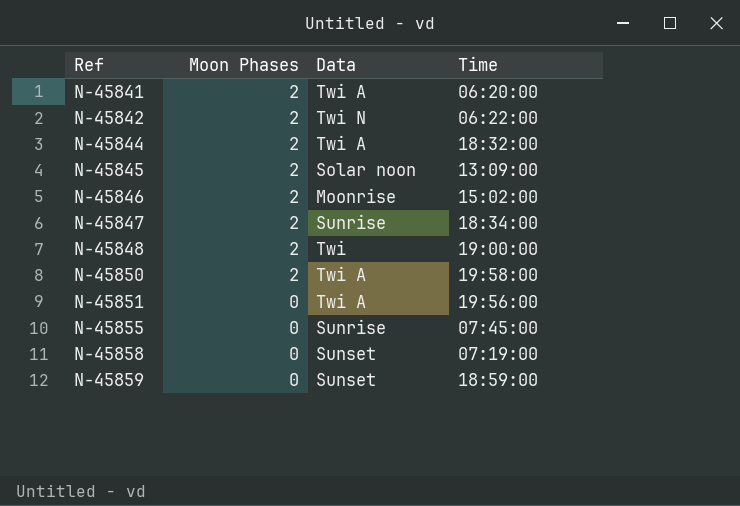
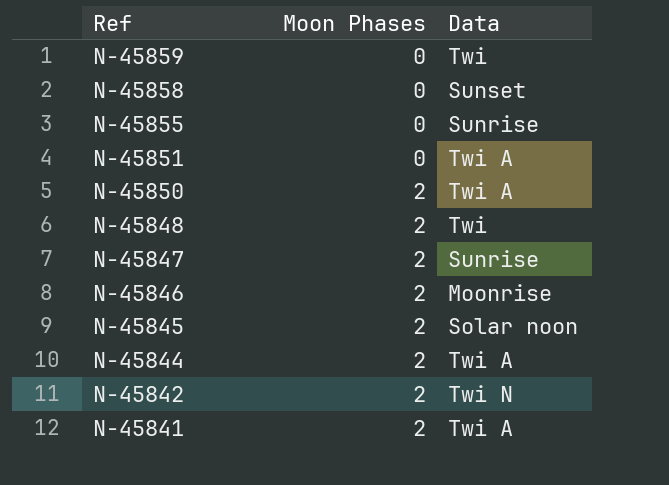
row order: Ref ascending -> Ref descending
column Time | position: 4 -> none
N-45859 | Data: Sunset -> Twi

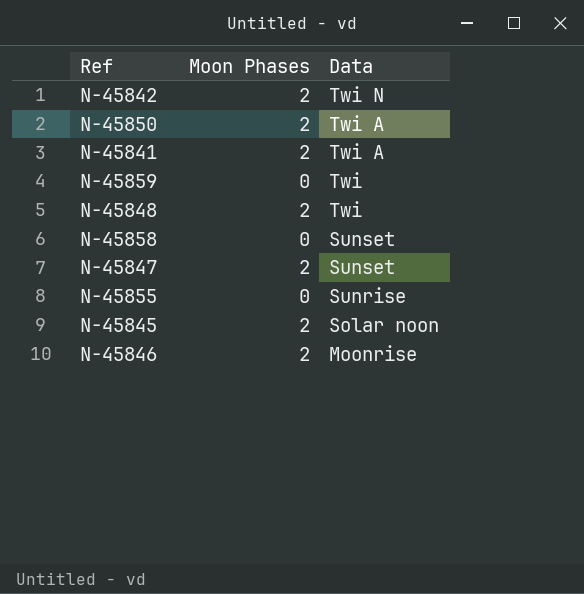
row order: Ref descending -> Data descending
row N-45851: 0 | Twi A -> none
row N-45844: 2 | Twi A -> none
N-45847 | Data: Sunrise -> Sunset

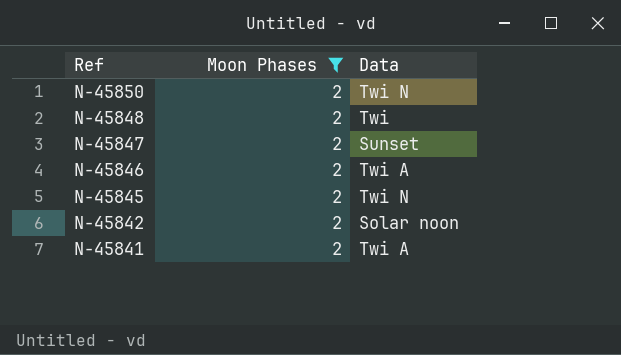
filter: none -> Moon Phases = 2
row order: Data descending -> Ref descending
N-45850 | Data: Twi A -> Twi N
N-45846 | Data: Moonrise -> Twi A
N-45845 | Data: Solar noon -> Twi N
N-45842 | Data: Twi N -> Solar noon

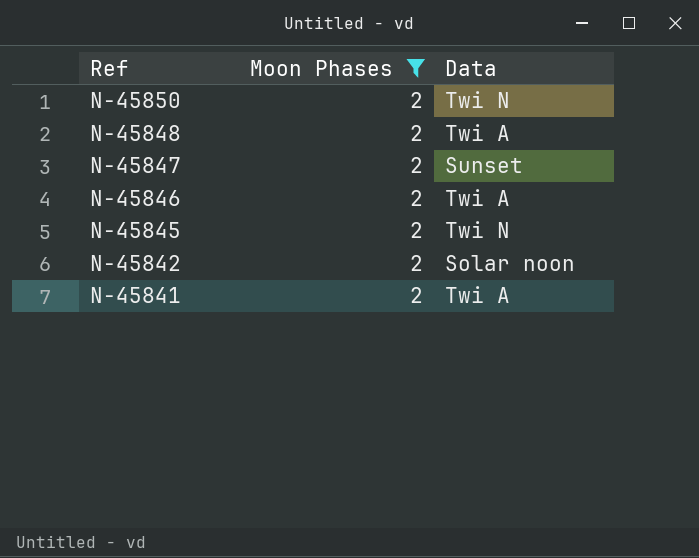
N-45848 | Data: Twi -> Twi A

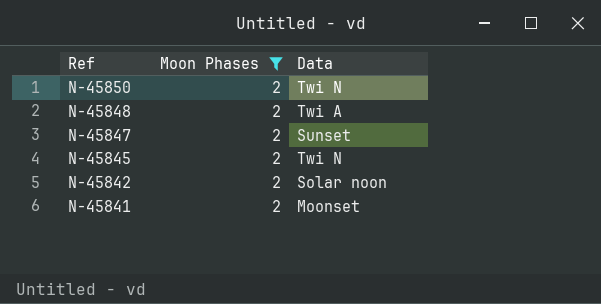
row N-45846: 2 | Twi A -> none
N-45841 | Data: Twi A -> Moonset

